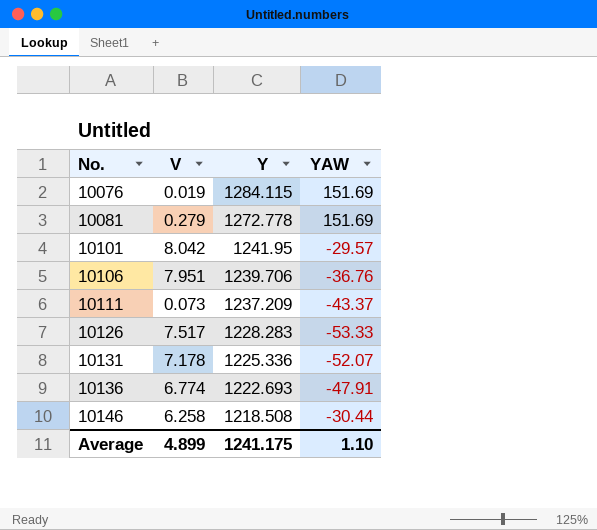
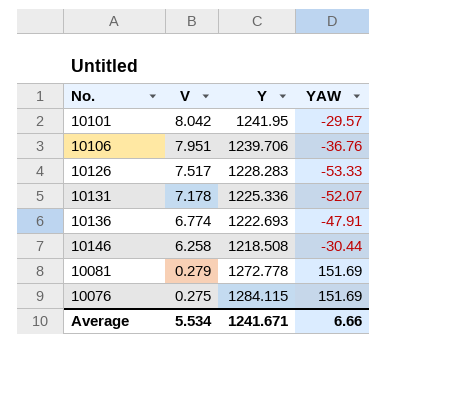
row order: No. ascending -> V descending
row 10111: 0.073 | 1237.209 | -43.37 -> none
10076 | V: 0.019 -> 0.275
Average | V: 4.899 -> 5.534
Average | Y: 1241.175 -> 1241.671
Average | YAW: 1.10 -> 6.66

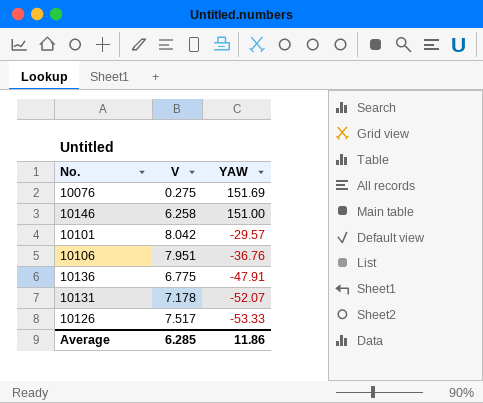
row order: V descending -> YAW descending
column Y | position: 3 -> none
row 10081: 0.279 | 1272.778 | 151.69 -> none
10146 | YAW: -30.44 -> 151.00
10136 | V: 6.774 -> 6.775
Average | V: 5.534 -> 6.285
Average | YAW: 6.66 -> 11.86

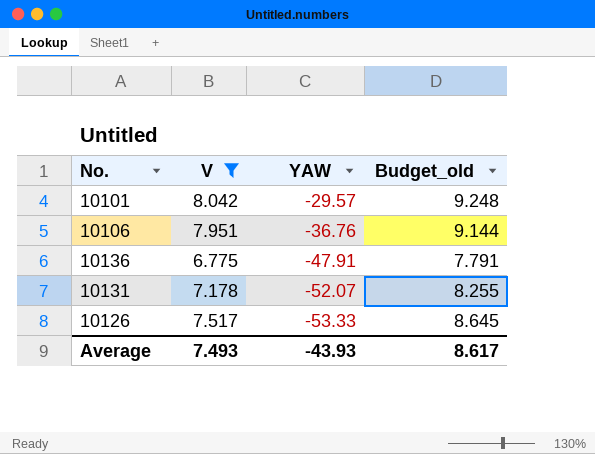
filter: none -> V >= 6.775
column Budget_old | formula: none -> [V] * 1.15
Average | V: 6.285 -> 7.493
Average | YAW: 11.86 -> -43.93

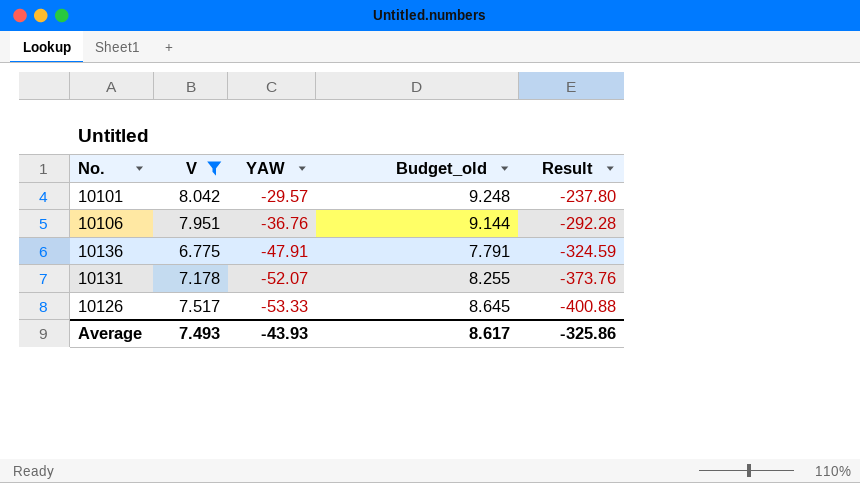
column Result | formula: none -> [V] * [YAW]

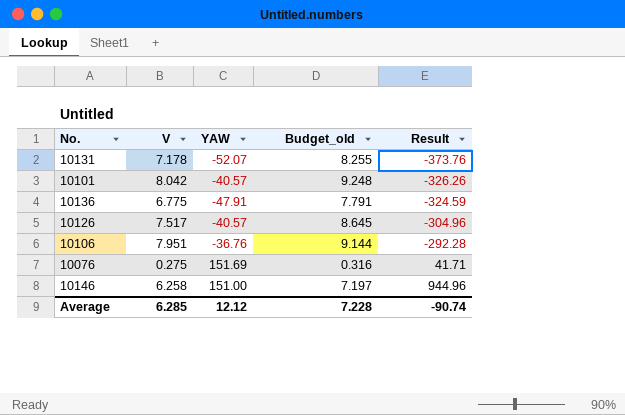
filter: V >= 6.775 -> none
row order: YAW descending -> Result ascending
10101 | YAW: -29.57 -> -40.57
10101 | Result: -237.80 -> -326.26
10126 | YAW: -53.33 -> -40.57
10126 | Result: -400.88 -> -304.96
Average | V: 7.493 -> 6.285
Average | YAW: -43.93 -> 12.12
Average | Budget_old: 8.617 -> 7.228
Average | Result: -325.86 -> -90.74

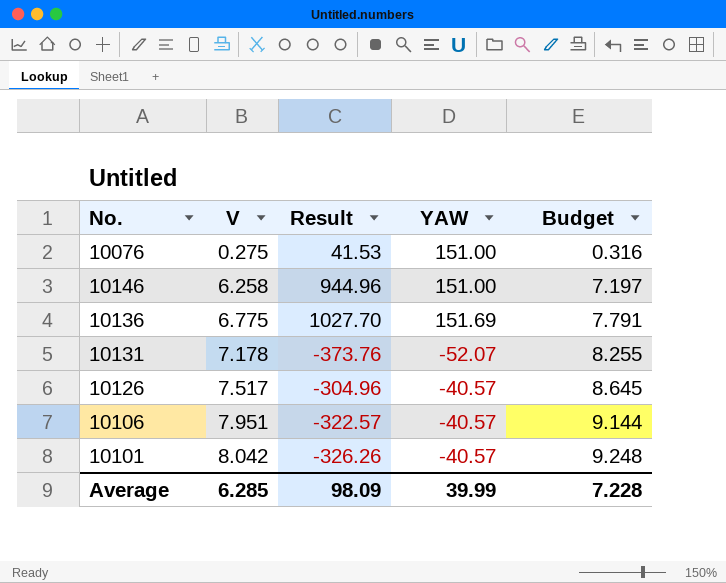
row order: Result ascending -> V ascending
column Result | position: 5 -> 3
column name: Budget_old -> Budget
10076 | Result: 41.71 -> 41.53
10076 | YAW: 151.69 -> 151.00
10136 | Result: -324.59 -> 1027.70
10136 | YAW: -47.91 -> 151.69
10106 | Result: -292.28 -> -322.57
10106 | YAW: -36.76 -> -40.57
Average | Result: -90.74 -> 98.09
Average | YAW: 12.12 -> 39.99

